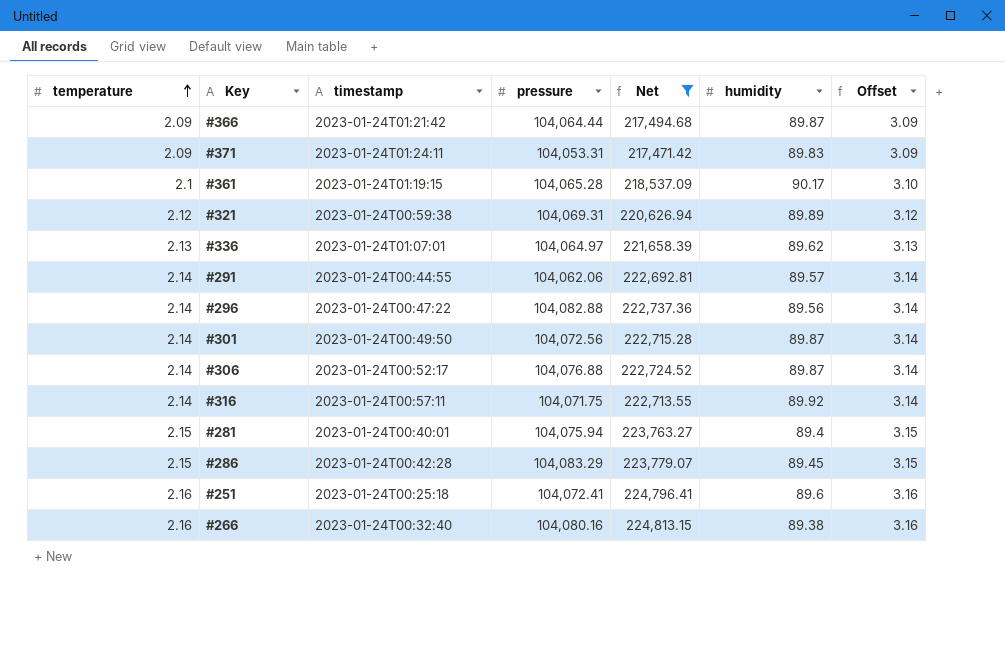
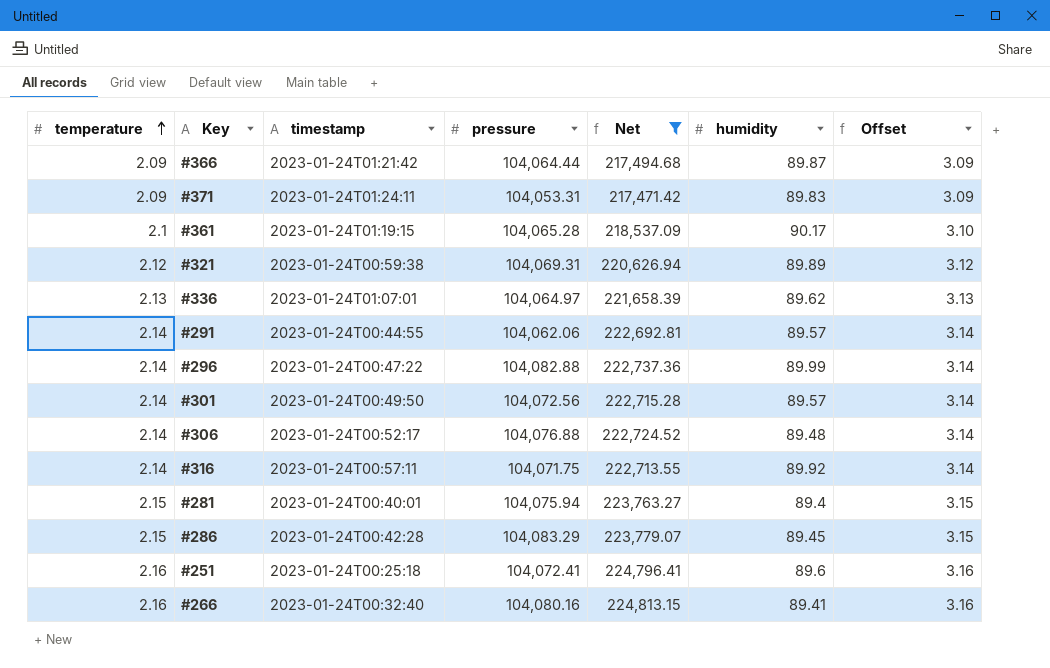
#296 | humidity: 89.56 -> 89.99
#301 | humidity: 89.87 -> 89.57
#306 | humidity: 89.87 -> 89.48
#266 | humidity: 89.38 -> 89.41

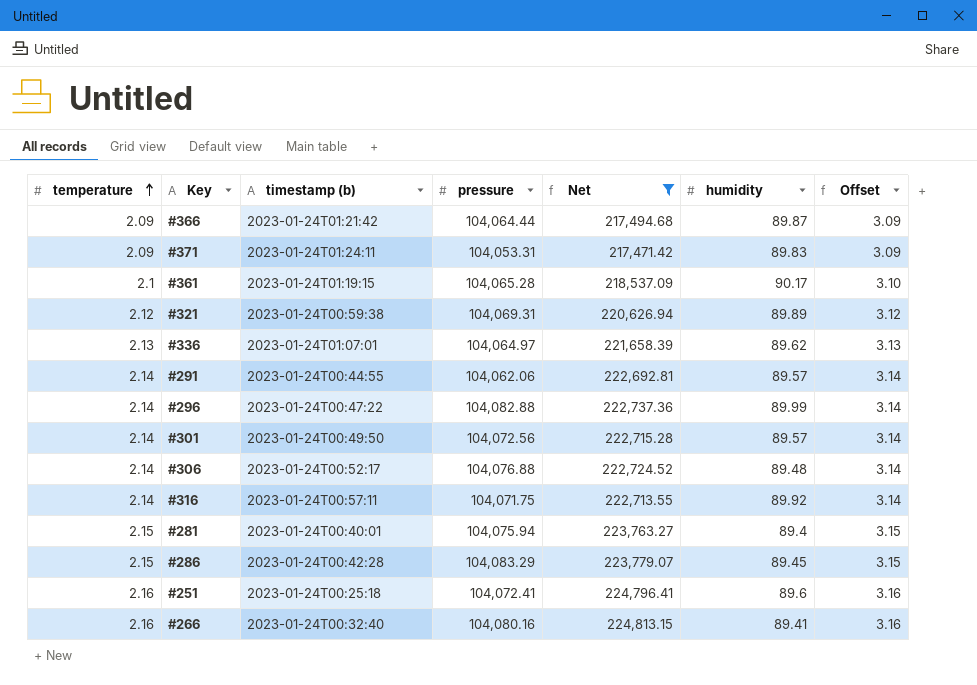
column name: timestamp -> timestamp (b)

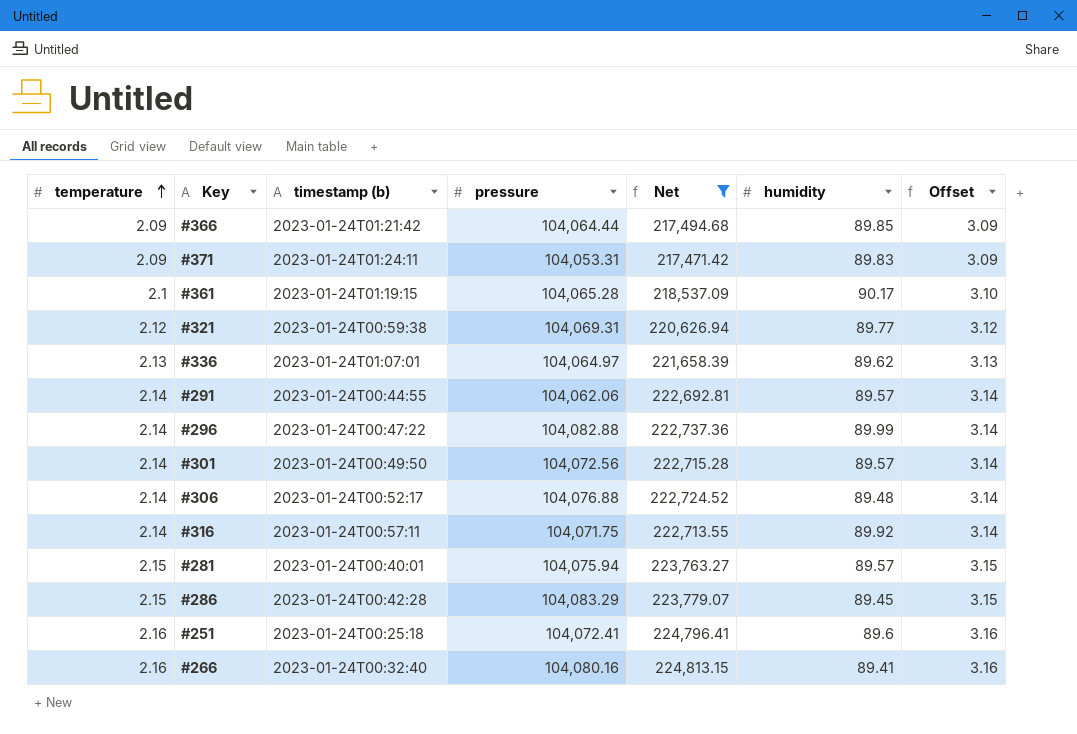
#366 | humidity: 89.87 -> 89.85
#321 | humidity: 89.89 -> 89.77
#281 | humidity: 89.4 -> 89.57

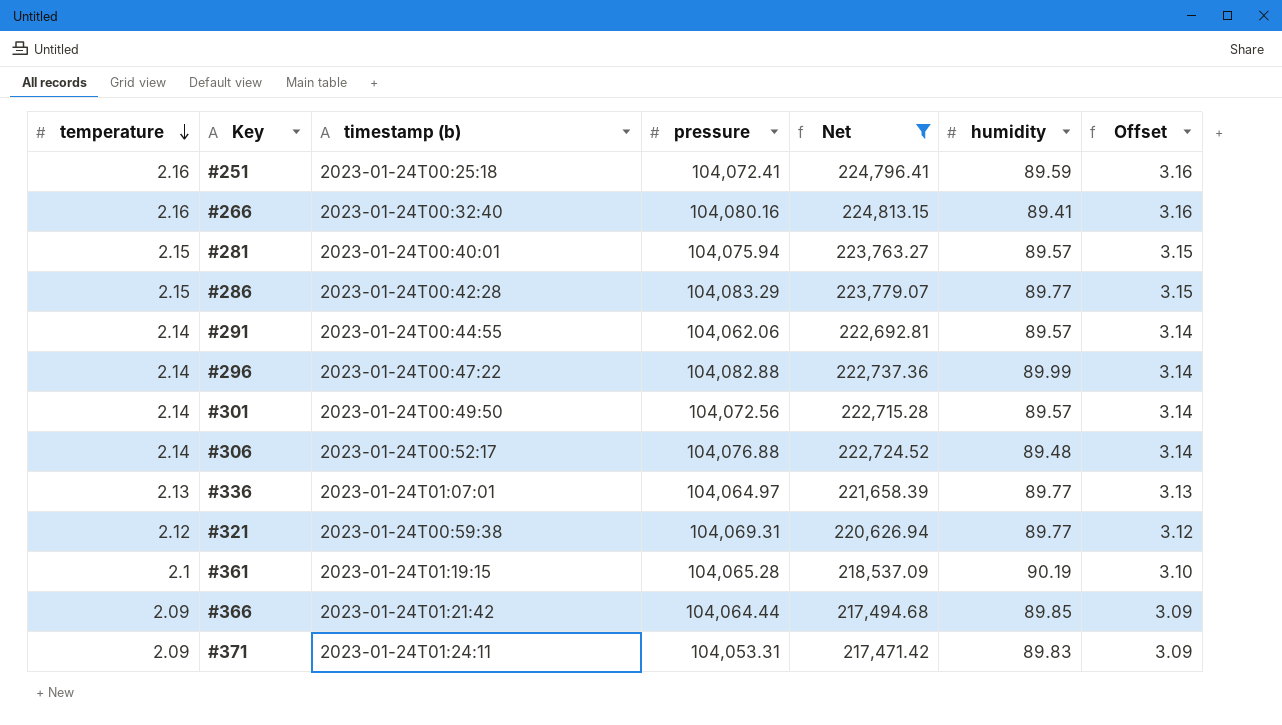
row order: temperature ascending -> temperature descending
row #316: 2.14 | 2023-01-24T00:57:11 | 104,071.75 | 222,713.55 | 89.92 | 3.14 -> none
#251 | humidity: 89.6 -> 89.59
#286 | humidity: 89.45 -> 89.77
#336 | humidity: 89.62 -> 89.77
#361 | humidity: 90.17 -> 90.19

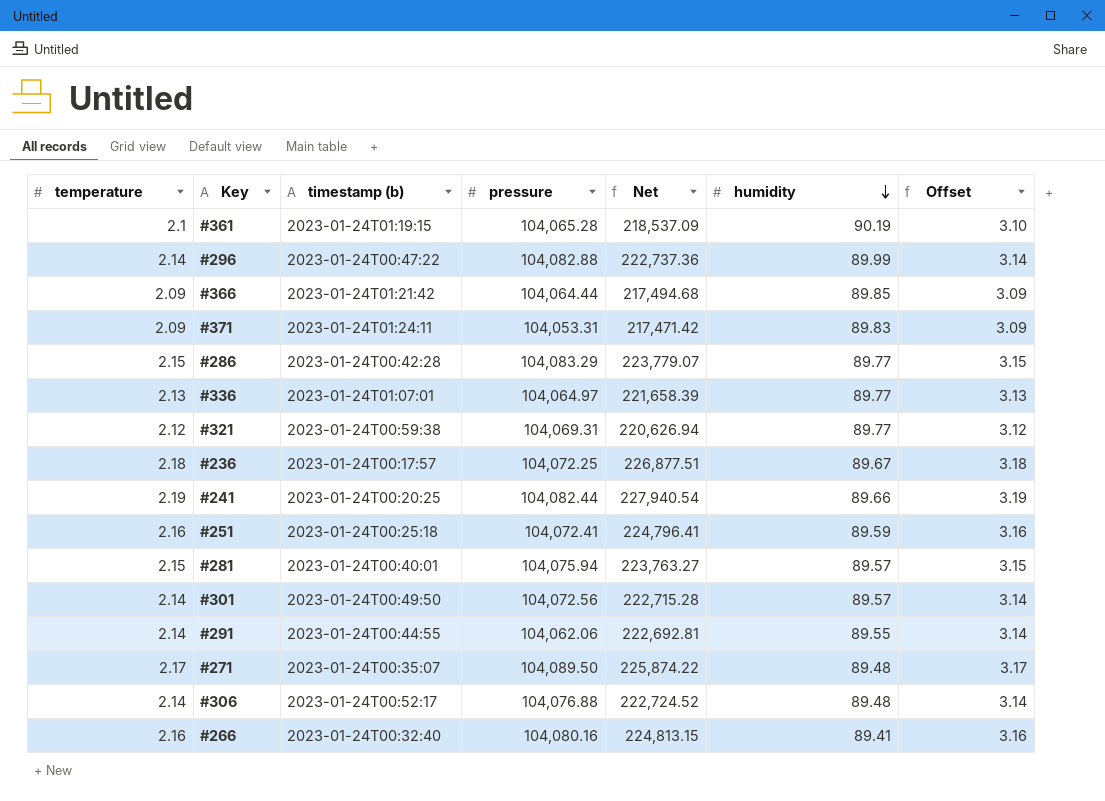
filter: Net <= 224,813.15 -> none
row order: temperature descending -> humidity descending
#291 | humidity: 89.57 -> 89.55

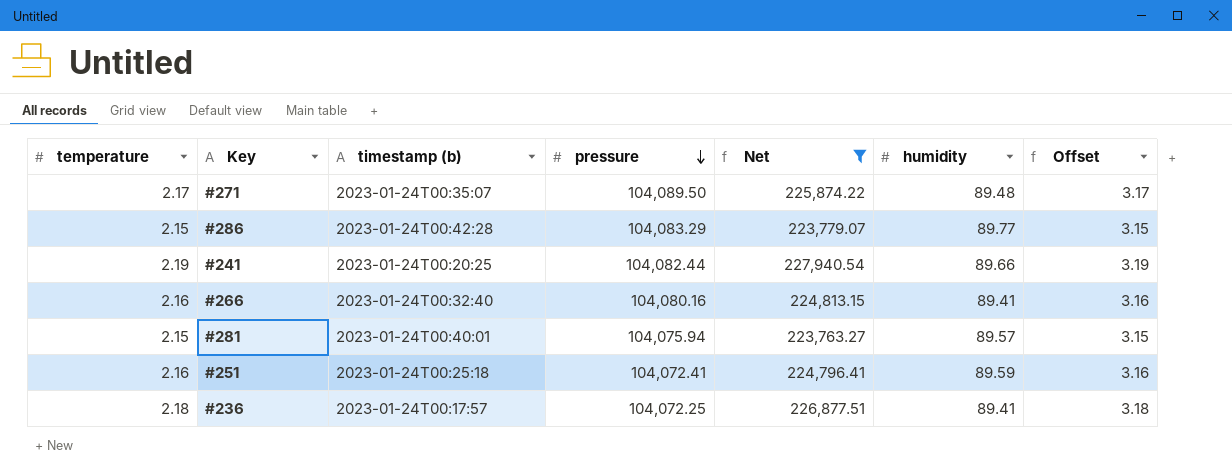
filter: none -> Net >= 223,763.27
row order: humidity descending -> pressure descending
#236 | humidity: 89.67 -> 89.41

